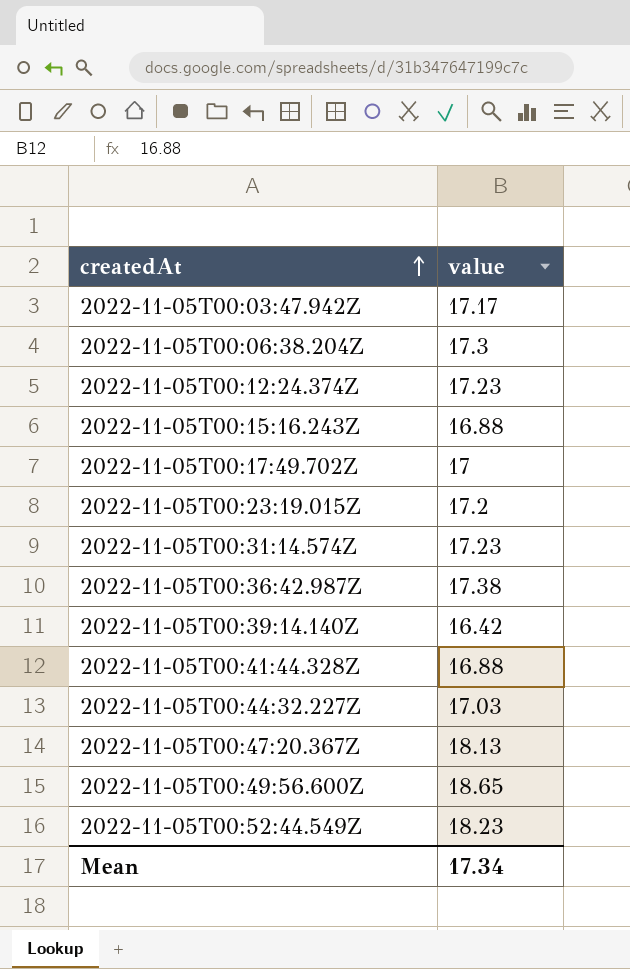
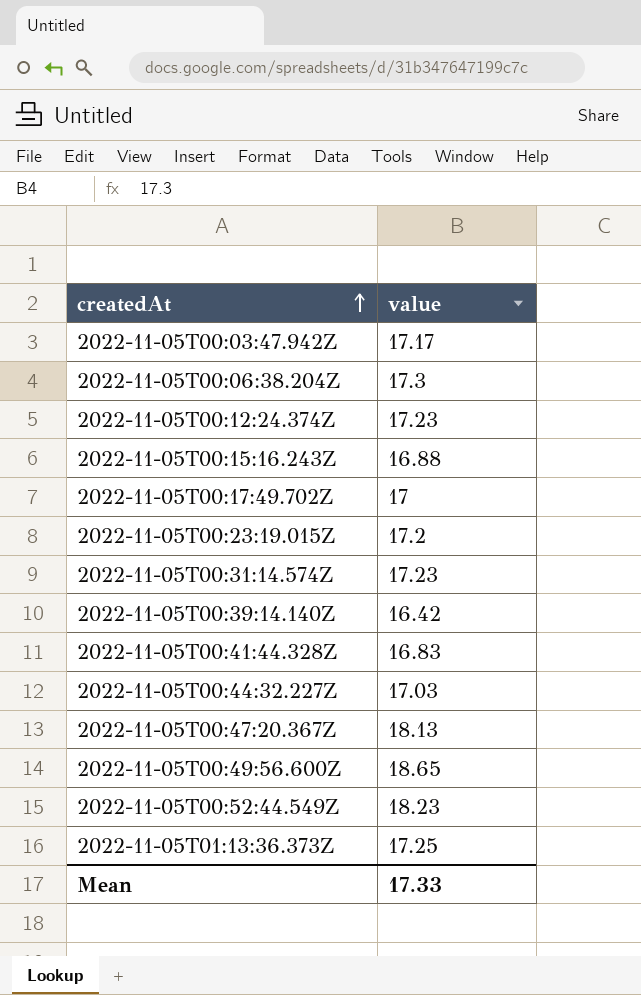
row 2022-11-05T00:36:42.987Z: 17.38 -> none
2022-11-05T00:41:44.328Z | value: 16.88 -> 16.83
row 2022-11-05T01:13:36.373Z: none -> 17.25
Mean | value: 17.34 -> 17.33

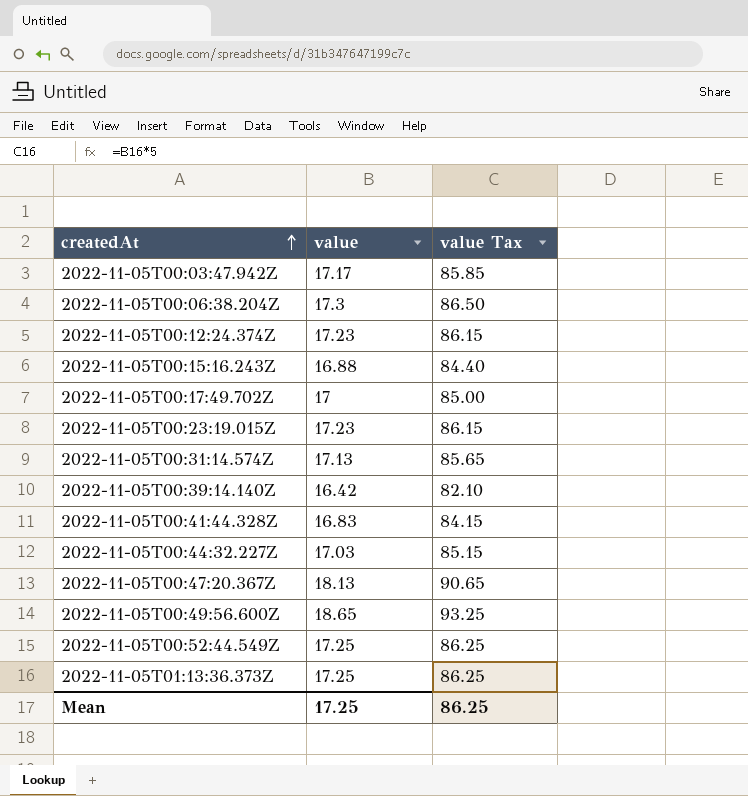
column value Tax | formula: none -> [value] * 5
2022-11-05T00:23:19.015Z | value: 17.2 -> 17.23
2022-11-05T00:31:14.574Z | value: 17.23 -> 17.13
2022-11-05T00:52:44.549Z | value: 18.23 -> 17.25
Mean | value: 17.33 -> 17.25

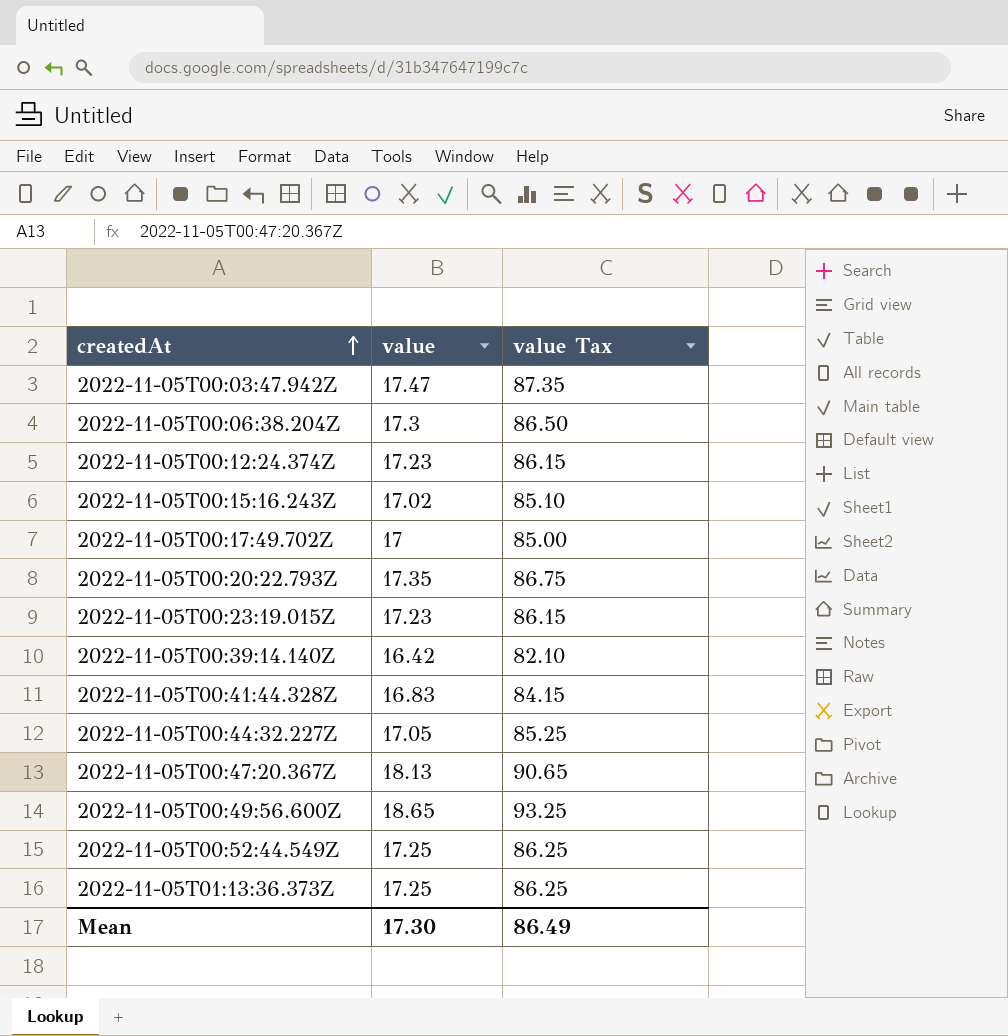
row 2022-11-05T00:31:14.574Z: 17.13 | 85.65 -> none
2022-11-05T00:03:47.942Z | value: 17.17 -> 17.47
2022-11-05T00:03:47.942Z | value Tax: 85.85 -> 87.35
2022-11-05T00:15:16.243Z | value: 16.88 -> 17.02
2022-11-05T00:15:16.243Z | value Tax: 84.40 -> 85.10
row 2022-11-05T00:20:22.793Z: none -> 17.35 | 86.75
2022-11-05T00:44:32.227Z | value: 17.03 -> 17.05
2022-11-05T00:44:32.227Z | value Tax: 85.15 -> 85.25
Mean | value: 17.25 -> 17.30
Mean | value Tax: 86.25 -> 86.49

